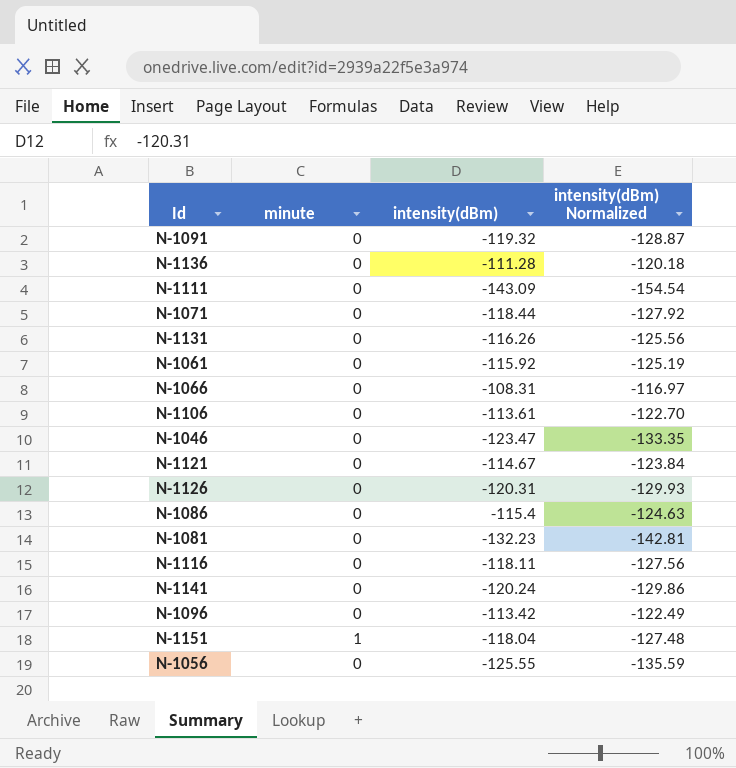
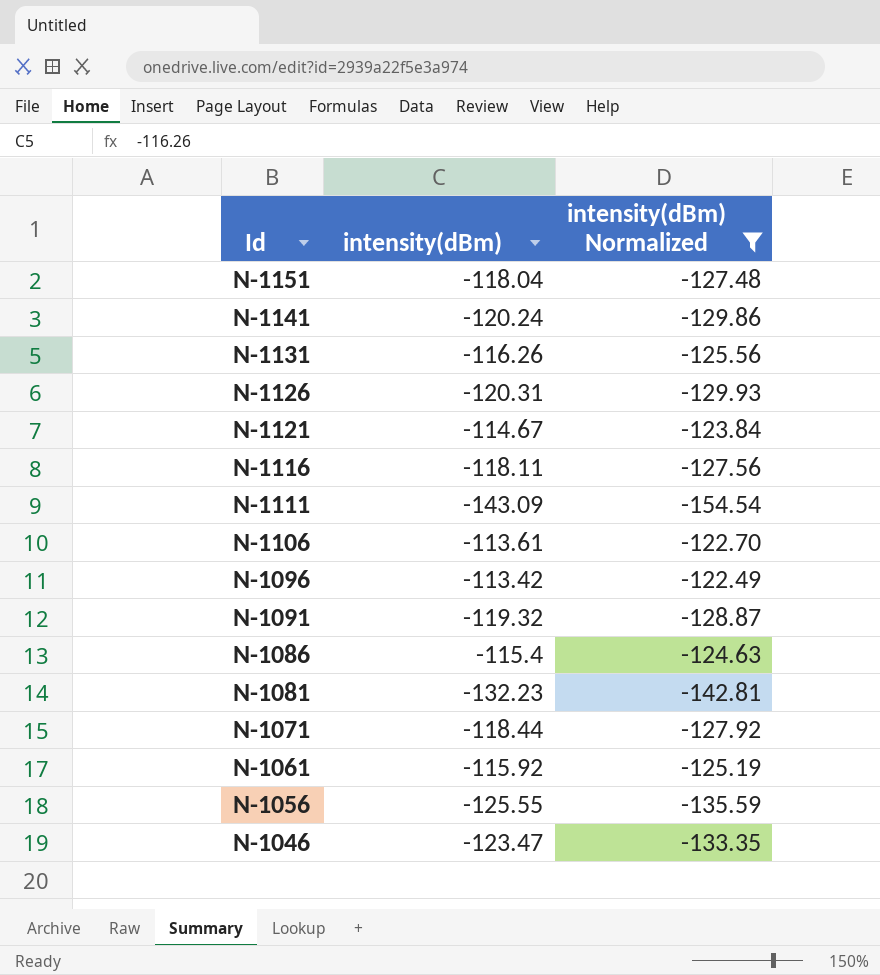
filter: none -> intensity(dBm) Normalized <= -122.49
row order: none -> Id descending
column minute | position: 2 -> none

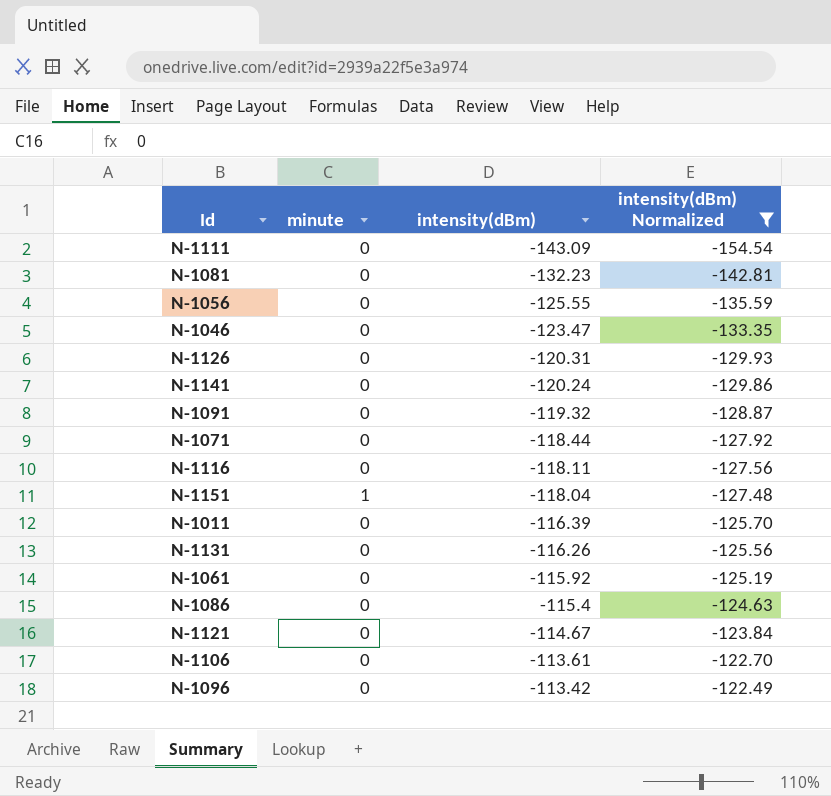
row order: Id descending -> intensity(dBm) ascending
column minute | position: none -> 2
row N-1011: none -> 0 | -116.39 | -125.70

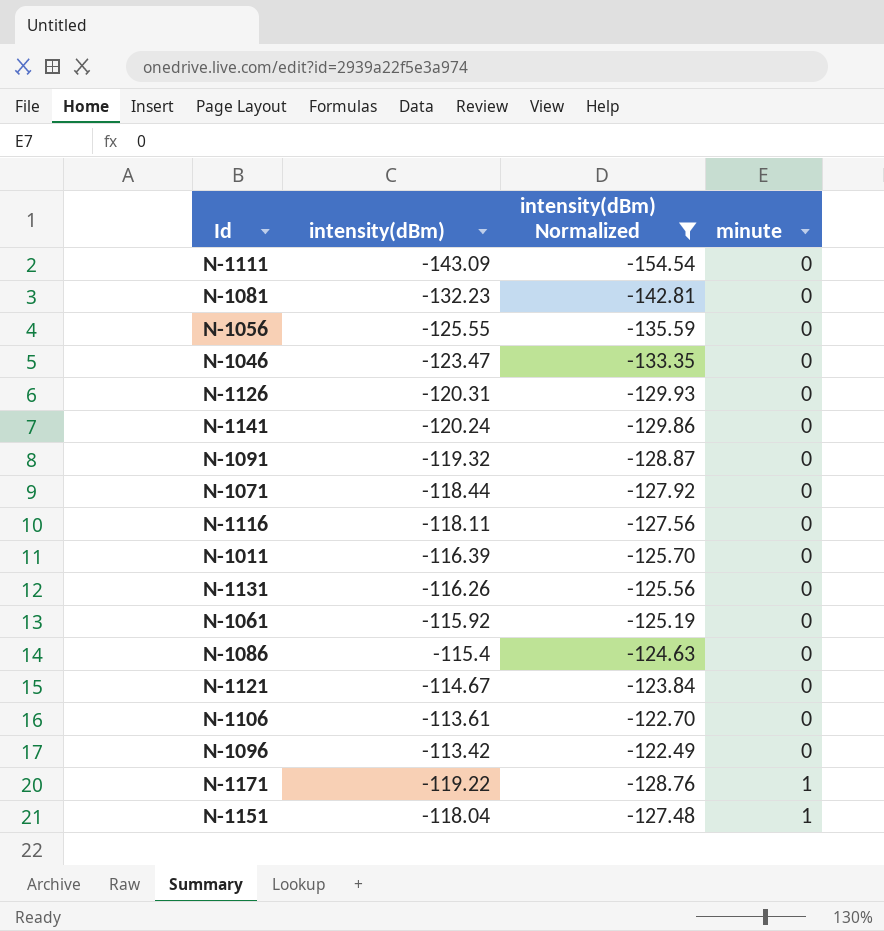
row order: intensity(dBm) ascending -> minute ascending
column minute | position: 2 -> 4
row N-1171: none -> -119.22 | -128.76 | 1

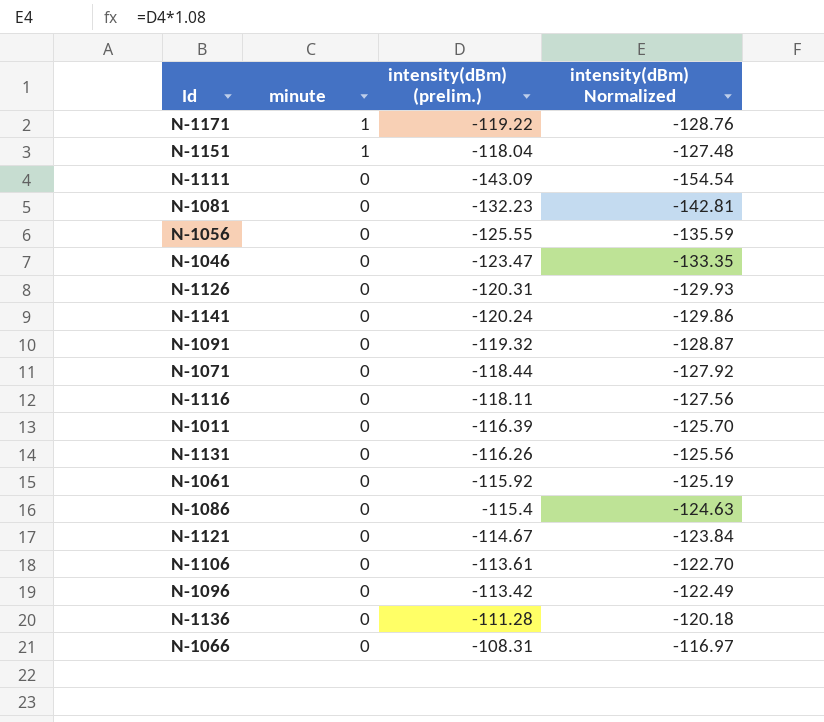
filter: intensity(dBm) Normalized <= -122.49 -> none
row order: minute ascending -> minute descending
column minute | position: 4 -> 2
column name: intensity(dBm) -> intensity(dBm) (prelim.)

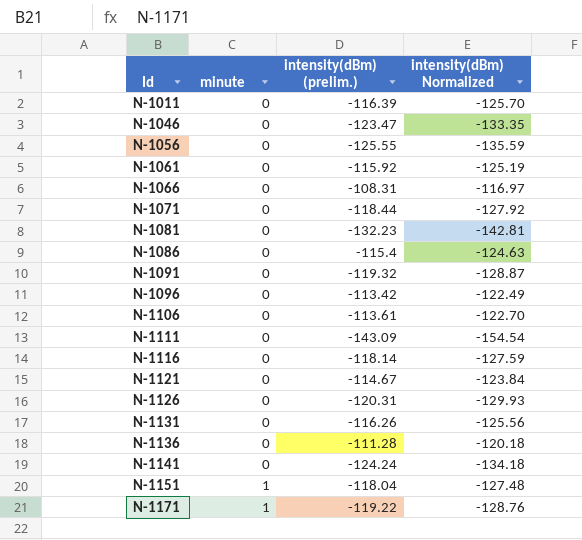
row order: minute descending -> Id ascending
N-1116 | intensity(dBm) (prelim.): -118.11 -> -118.14
N-1116 | intensity(dBm) Normalized: -127.56 -> -127.59
N-1141 | intensity(dBm) (prelim.): -120.24 -> -124.24
N-1141 | intensity(dBm) Normalized: -129.86 -> -134.18

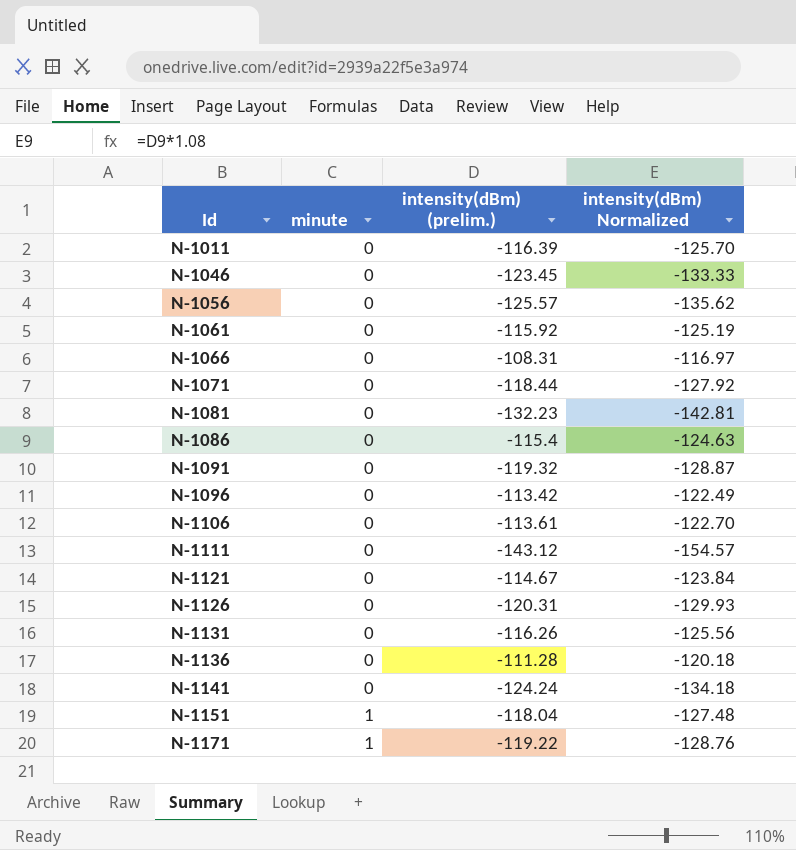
row N-1116: 0 | -118.14 | -127.59 -> none
N-1046 | intensity(dBm) (prelim.): -123.47 -> -123.45
N-1046 | intensity(dBm) Normalized: -133.35 -> -133.33
N-1056 | intensity(dBm) (prelim.): -125.55 -> -125.57
N-1056 | intensity(dBm) Normalized: -135.59 -> -135.62
N-1111 | intensity(dBm) (prelim.): -143.09 -> -143.12
N-1111 | intensity(dBm) Normalized: -154.54 -> -154.57

